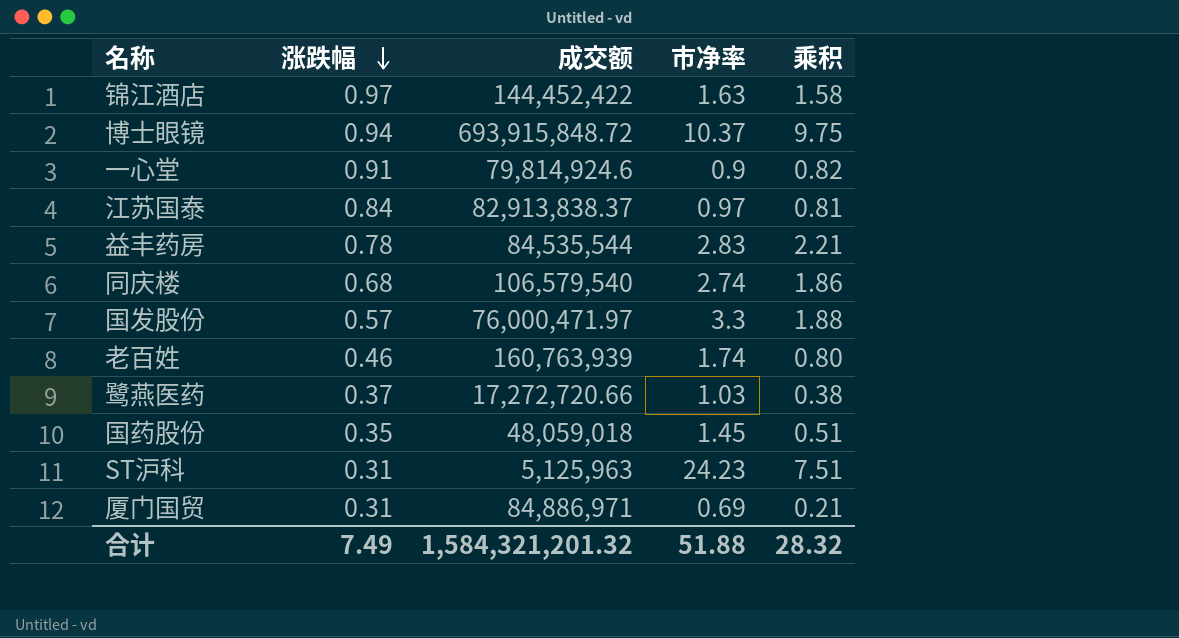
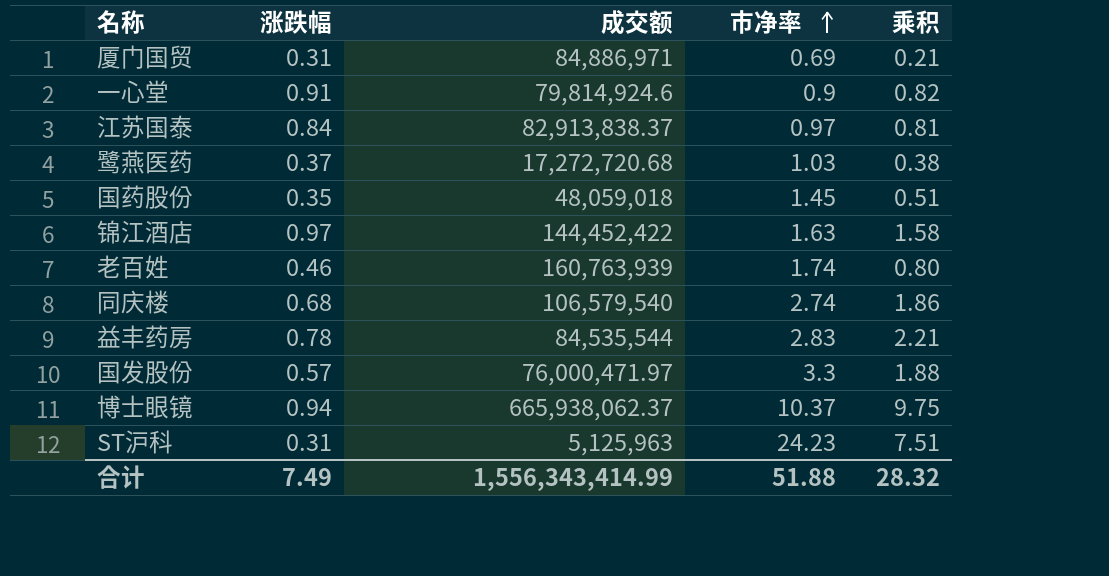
row order: 涨跌幅 descending -> 市净率 ascending
鹭燕医药 | 成交额: 17,272,720.66 -> 17,272,720.68
博士眼镜 | 成交额: 693,915,848.72 -> 665,938,062.37
合计 | 成交额: 1,584,321,201.32 -> 1,556,343,414.99

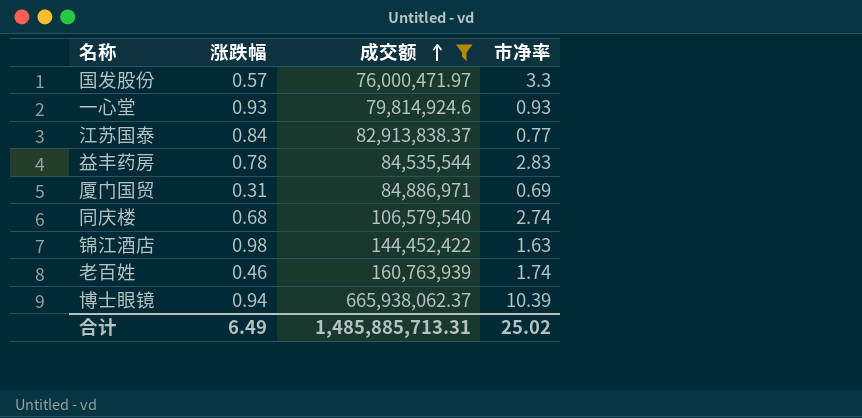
filter: none -> 成交额 >= 76,000,471.97
row order: 市净率 ascending -> 成交额 ascending
column 乘积 | formula: [涨跌幅] * [市净率] -> none
一心堂 | 涨跌幅: 0.91 -> 0.93
一心堂 | 市净率: 0.9 -> 0.93
江苏国泰 | 市净率: 0.97 -> 0.77
锦江酒店 | 涨跌幅: 0.97 -> 0.98
博士眼镜 | 市净率: 10.37 -> 10.39
合计 | 涨跌幅: 7.49 -> 6.49
合计 | 成交额: 1,556,343,414.99 -> 1,485,885,713.31
合计 | 市净率: 51.88 -> 25.02

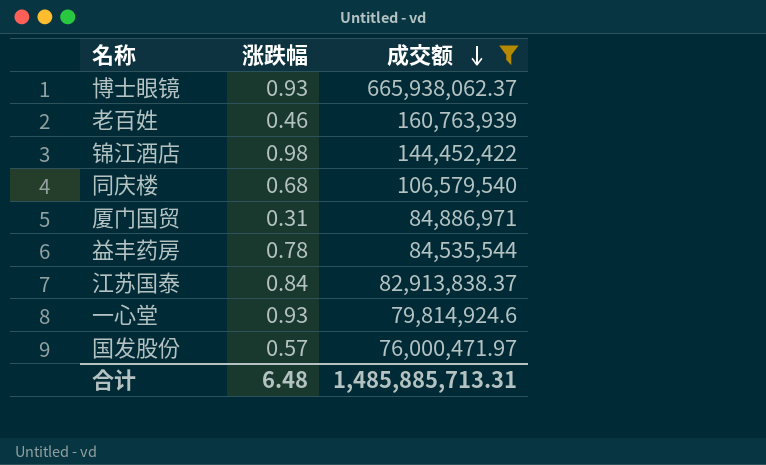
row order: 成交额 ascending -> 成交额 descending
column 市净率 | position: 4 -> none
博士眼镜 | 涨跌幅: 0.94 -> 0.93
合计 | 涨跌幅: 6.49 -> 6.48

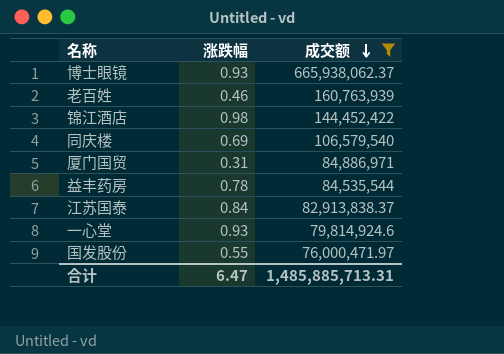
同庆楼 | 涨跌幅: 0.68 -> 0.69
国发股份 | 涨跌幅: 0.57 -> 0.55
合计 | 涨跌幅: 6.48 -> 6.47

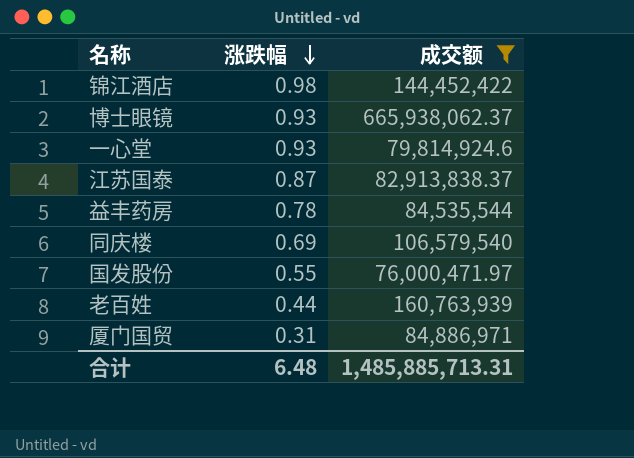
row order: 成交额 descending -> 涨跌幅 descending
江苏国泰 | 涨跌幅: 0.84 -> 0.87
老百姓 | 涨跌幅: 0.46 -> 0.44
合计 | 涨跌幅: 6.47 -> 6.48

